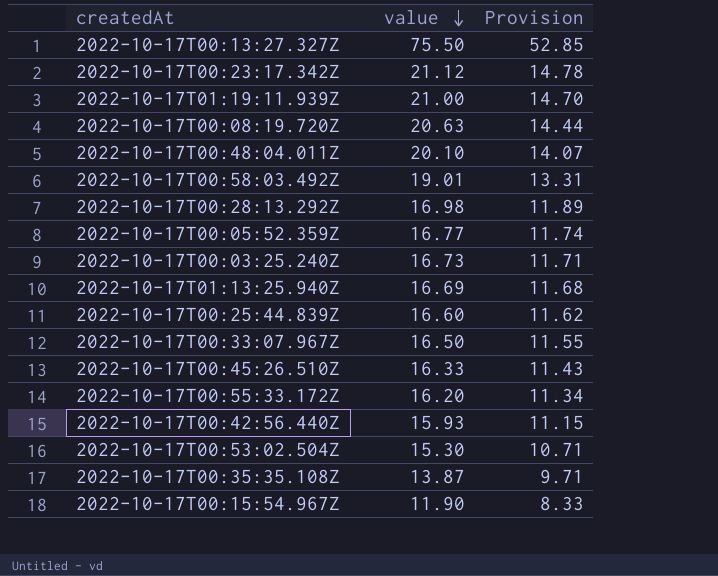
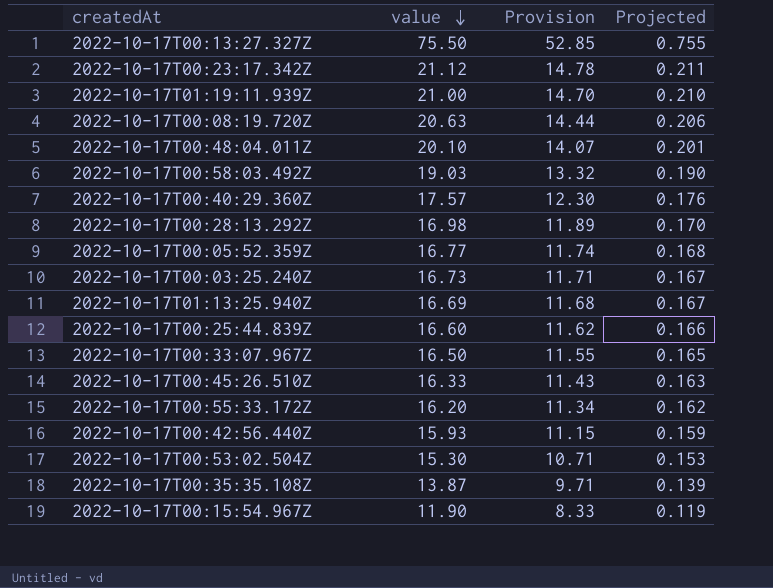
column Projected | formula: none -> [value] * 0.01
2022-10-17T00:58:03.492Z | value: 19.01 -> 19.03
2022-10-17T00:58:03.492Z | Provision: 13.31 -> 13.32
row 2022-10-17T00:40:29.360Z: none -> 17.57 | 12.30 | 0.176

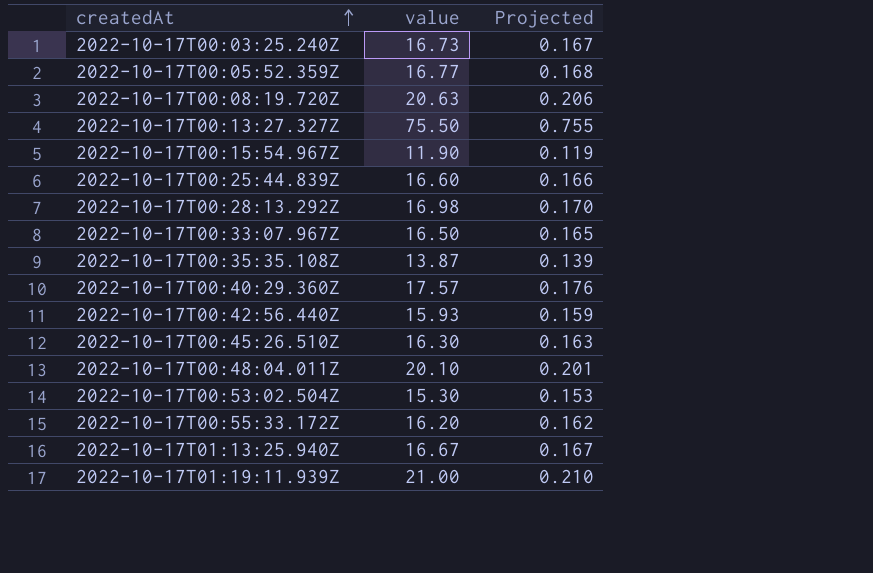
row order: value descending -> createdAt ascending
column Provision | formula: [value] * 0.7 -> none
row 2022-10-17T00:23:17.342Z: 21.12 | 14.78 | 0.211 -> none
row 2022-10-17T00:58:03.492Z: 19.03 | 13.32 | 0.190 -> none
2022-10-17T00:45:26.510Z | value: 16.33 -> 16.30
2022-10-17T01:13:25.940Z | value: 16.69 -> 16.67

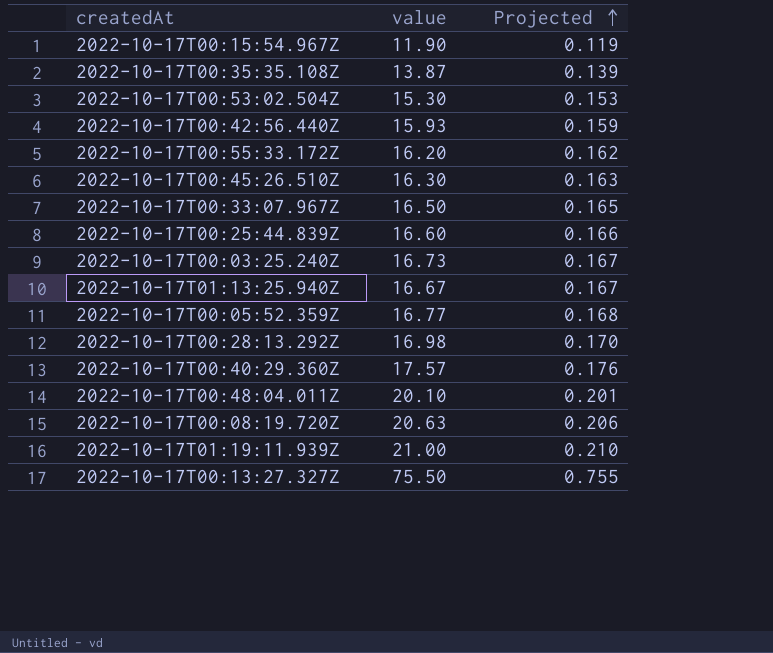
row order: createdAt ascending -> Projected ascending

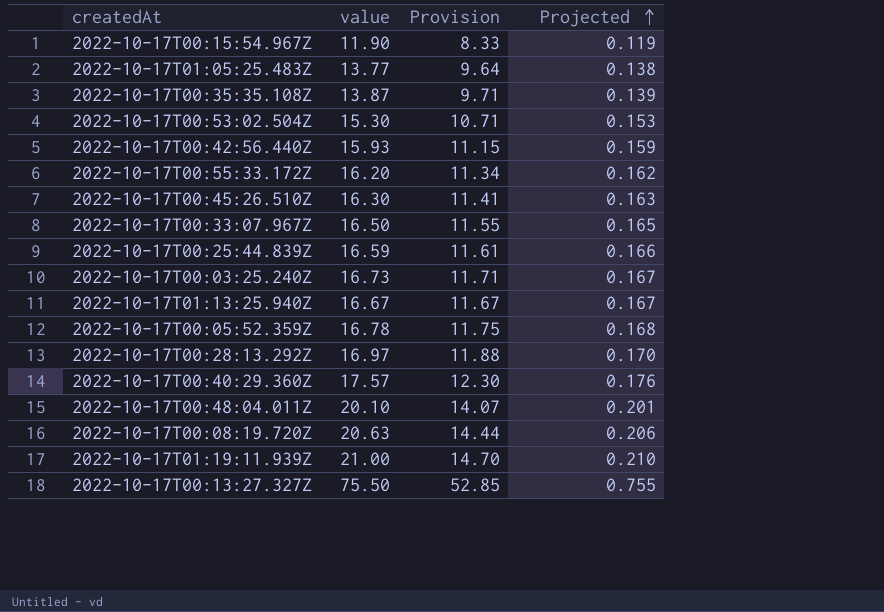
column Provision | formula: none -> [value] * 0.7
row 2022-10-17T01:05:25.483Z: none -> 13.77 | 9.64 | 0.138
2022-10-17T00:25:44.839Z | value: 16.60 -> 16.59
2022-10-17T00:05:52.359Z | value: 16.77 -> 16.78
2022-10-17T00:28:13.292Z | value: 16.98 -> 16.97

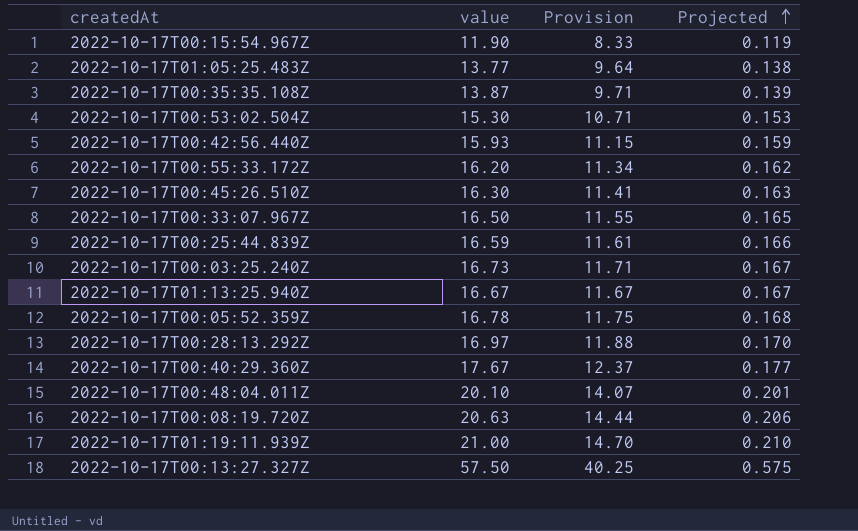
2022-10-17T00:40:29.360Z | value: 17.57 -> 17.67
2022-10-17T00:40:29.360Z | Provision: 12.30 -> 12.37
2022-10-17T00:40:29.360Z | Projected: 0.176 -> 0.177
2022-10-17T00:13:27.327Z | value: 75.50 -> 57.50
2022-10-17T00:13:27.327Z | Provision: 52.85 -> 40.25
2022-10-17T00:13:27.327Z | Projected: 0.755 -> 0.575

